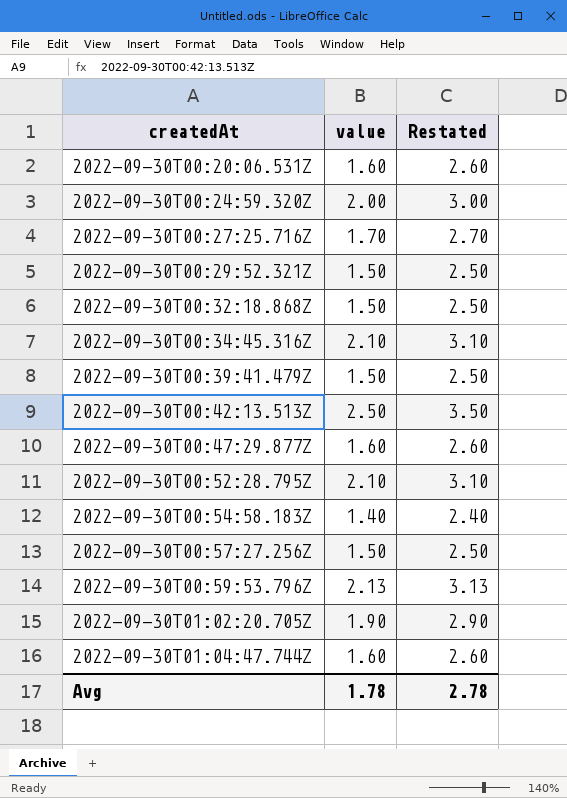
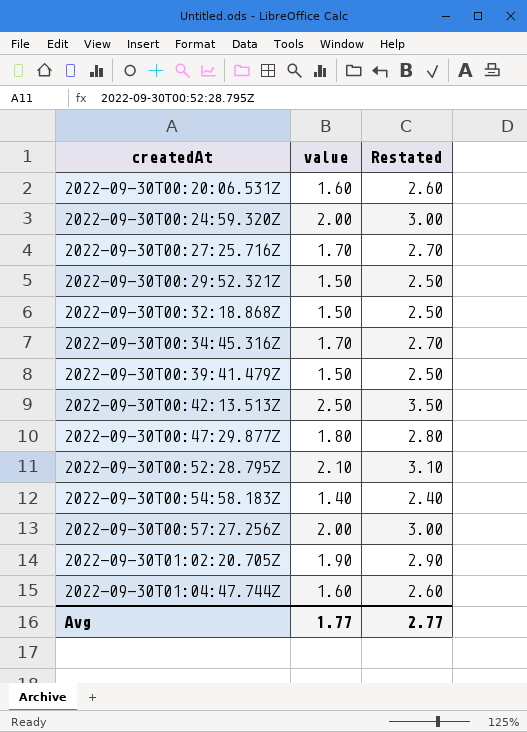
row 2022-09-30T00:59:53.796Z: 2.13 | 3.13 -> none
2022-09-30T00:34:45.316Z | value: 2.10 -> 1.70
2022-09-30T00:34:45.316Z | Restated: 3.10 -> 2.70
2022-09-30T00:47:29.877Z | value: 1.60 -> 1.80
2022-09-30T00:47:29.877Z | Restated: 2.60 -> 2.80
2022-09-30T00:57:27.256Z | value: 1.50 -> 2.00
2022-09-30T00:57:27.256Z | Restated: 2.50 -> 3.00
Avg | value: 1.78 -> 1.77
Avg | Restated: 2.78 -> 2.77

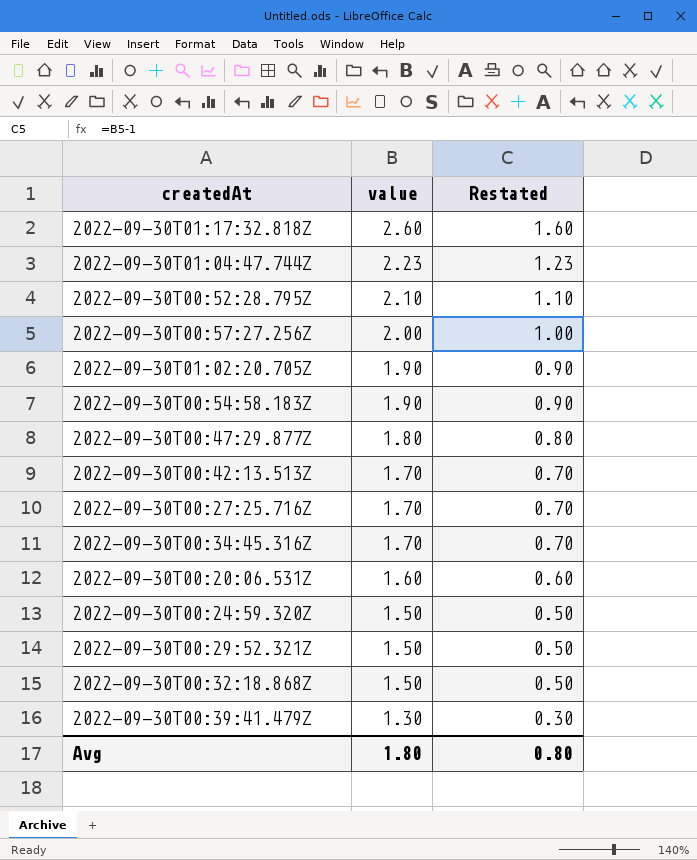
row order: createdAt ascending -> value descending
column Restated | formula: [value] + 1 -> [value] - 1
row 2022-09-30T01:17:32.818Z: none -> 2.60 | 1.60
2022-09-30T01:04:47.744Z | value: 1.60 -> 2.23
2022-09-30T00:54:58.183Z | value: 1.40 -> 1.90
2022-09-30T00:42:13.513Z | value: 2.50 -> 1.70
2022-09-30T00:24:59.320Z | value: 2.00 -> 1.50
2022-09-30T00:39:41.479Z | value: 1.50 -> 1.30
Avg | value: 1.77 -> 1.80
Avg | Restated: 2.77 -> 0.80

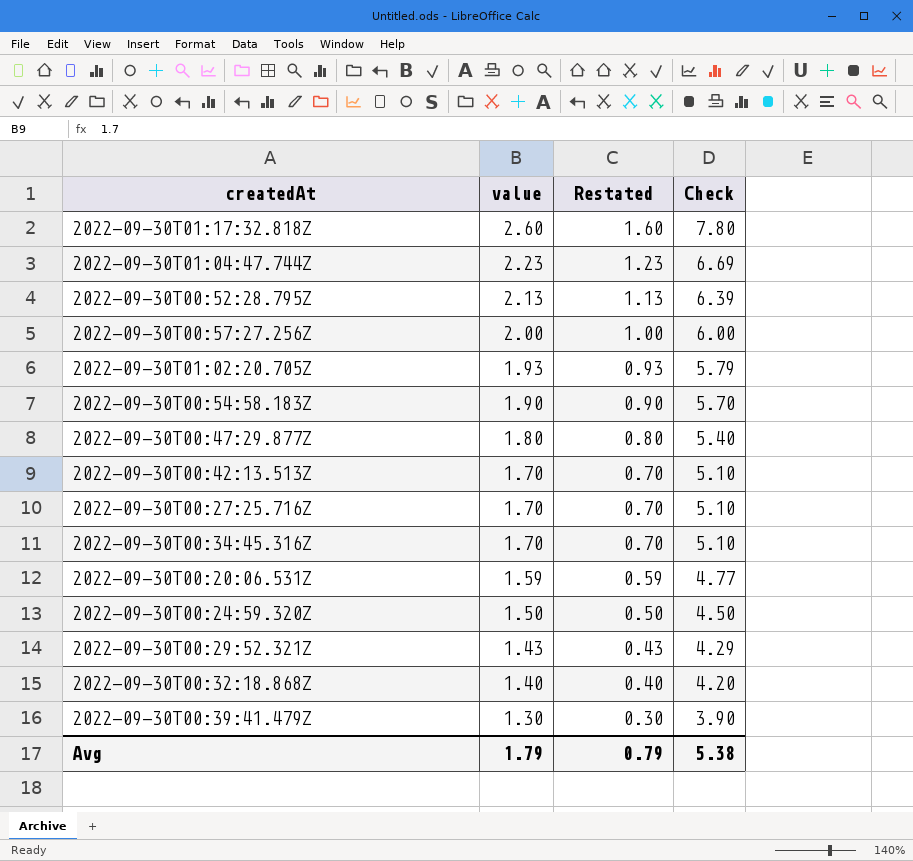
column Check | formula: none -> [value] * 3
2022-09-30T00:52:28.795Z | value: 2.10 -> 2.13
2022-09-30T00:52:28.795Z | Restated: 1.10 -> 1.13
2022-09-30T01:02:20.705Z | value: 1.90 -> 1.93
2022-09-30T01:02:20.705Z | Restated: 0.90 -> 0.93
2022-09-30T00:20:06.531Z | value: 1.60 -> 1.59
2022-09-30T00:20:06.531Z | Restated: 0.60 -> 0.59
2022-09-30T00:29:52.321Z | value: 1.50 -> 1.43
2022-09-30T00:29:52.321Z | Restated: 0.50 -> 0.43
2022-09-30T00:32:18.868Z | value: 1.50 -> 1.40
2022-09-30T00:32:18.868Z | Restated: 0.50 -> 0.40
Avg | value: 1.80 -> 1.79
Avg | Restated: 0.80 -> 0.79

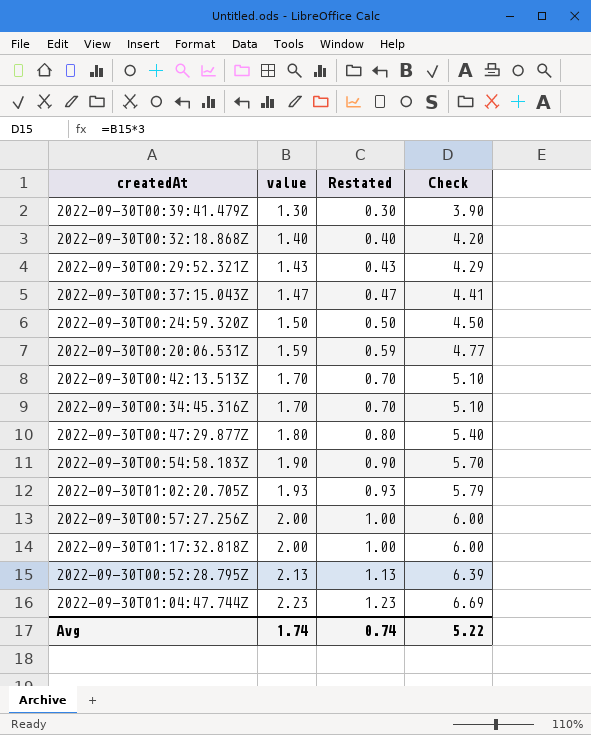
row order: value descending -> value ascending
row 2022-09-30T00:27:25.716Z: 1.70 | 0.70 | 5.10 -> none
row 2022-09-30T00:37:15.043Z: none -> 1.47 | 0.47 | 4.41
2022-09-30T01:17:32.818Z | value: 2.60 -> 2.00
2022-09-30T01:17:32.818Z | Restated: 1.60 -> 1.00
2022-09-30T01:17:32.818Z | Check: 7.80 -> 6.00
Avg | value: 1.79 -> 1.74
Avg | Restated: 0.79 -> 0.74
Avg | Check: 5.38 -> 5.22

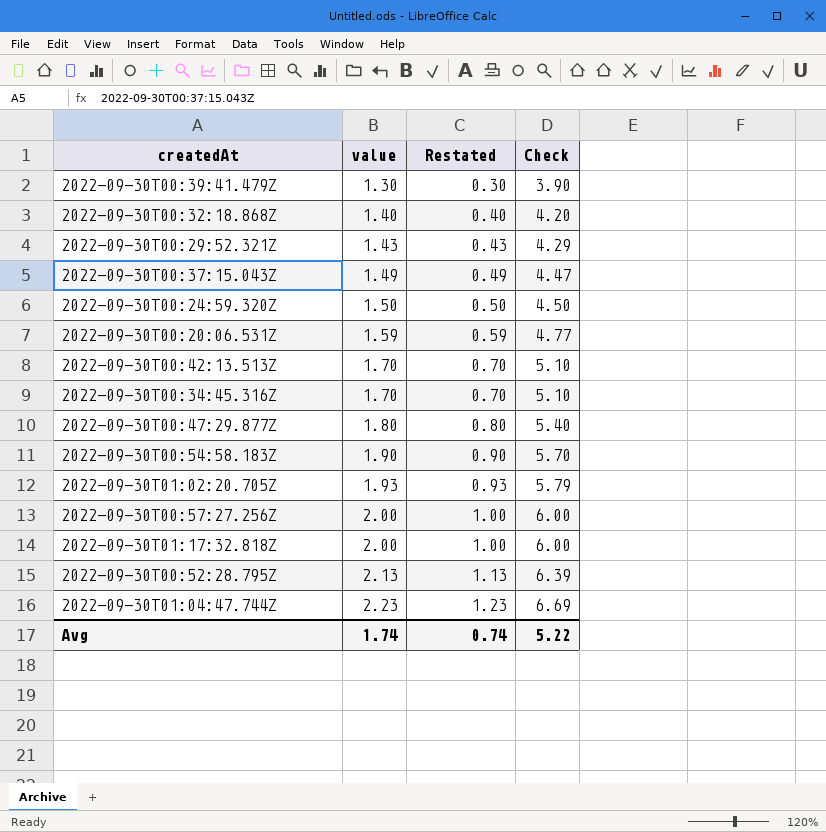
2022-09-30T00:37:15.043Z | value: 1.47 -> 1.49
2022-09-30T00:37:15.043Z | Restated: 0.47 -> 0.49
2022-09-30T00:37:15.043Z | Check: 4.41 -> 4.47

